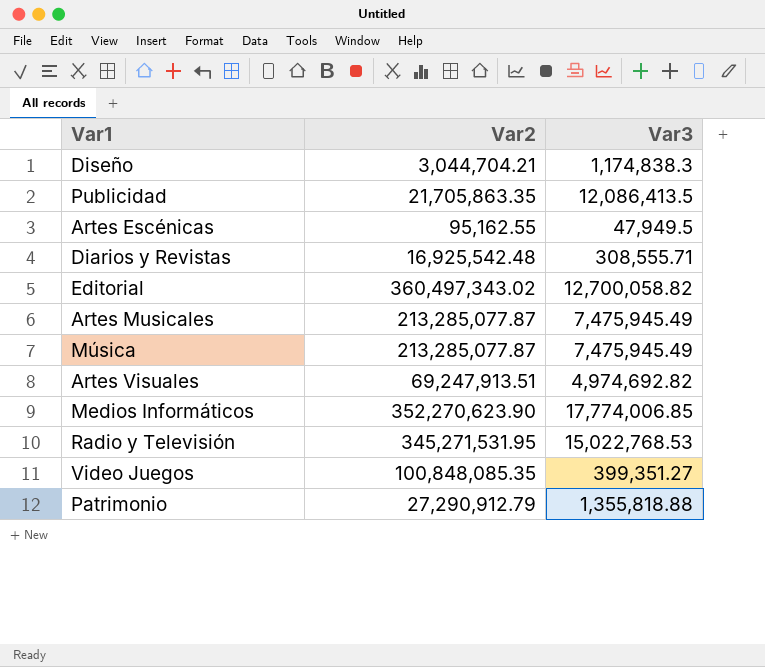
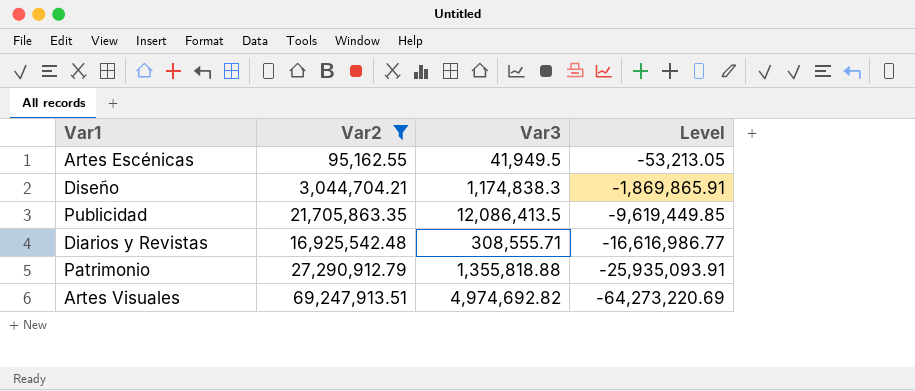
filter: none -> Var2 <= 69,247,913.51
row order: none -> Level descending
column Level | formula: none -> [Var3] - [Var2]
Artes Escénicas | Var3: 47,949.5 -> 41,949.5

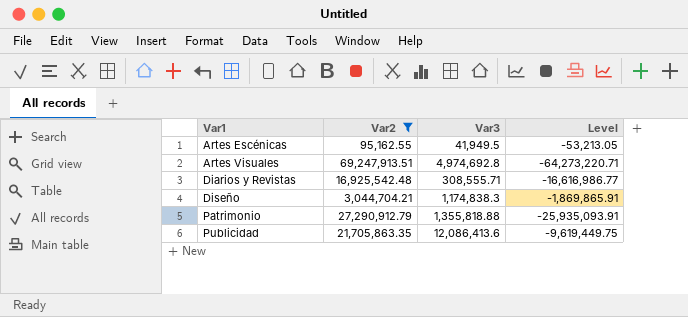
row order: Level descending -> Var1 ascending
Artes Visuales | Var3: 4,974,692.82 -> 4,974,692.8
Artes Visuales | Level: -64,273,220.69 -> -64,273,220.71
Publicidad | Var3: 12,086,413.5 -> 12,086,413.6
Publicidad | Level: -9,619,449.85 -> -9,619,449.75

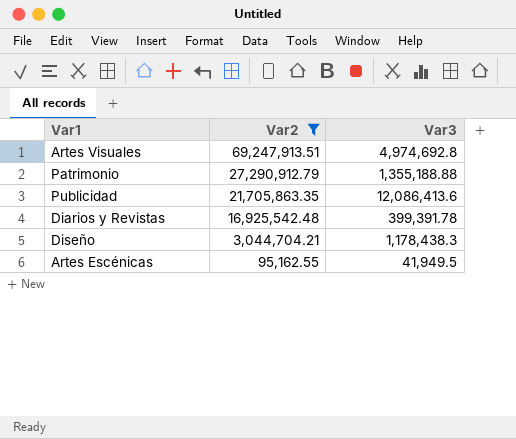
row order: Var1 ascending -> Var2 descending
column Level | formula: [Var3] - [Var2] -> none
Patrimonio | Var3: 1,355,818.88 -> 1,355,188.88
Diarios y Revistas | Var3: 308,555.71 -> 399,391.78
Diseño | Var3: 1,174,838.3 -> 1,178,438.3

